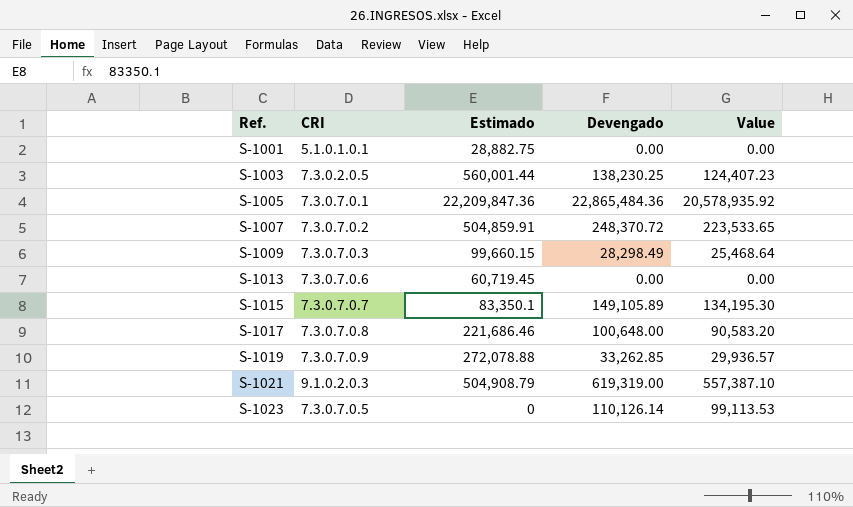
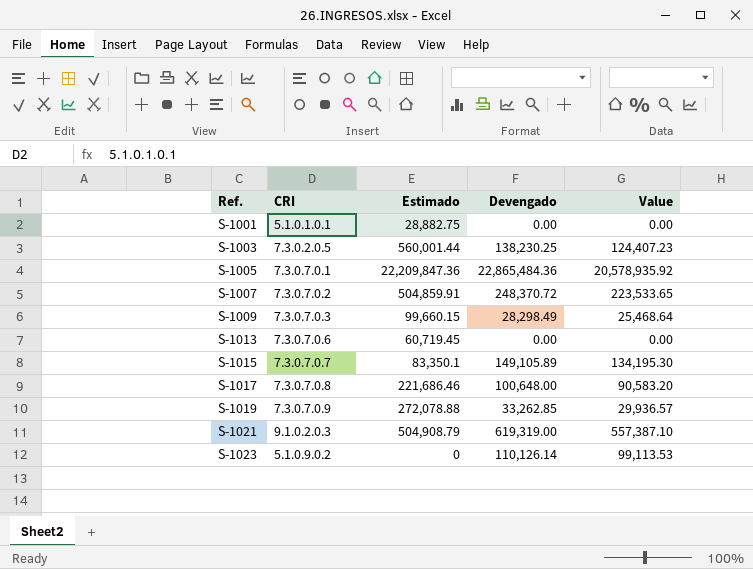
S-1023 | CRI: 7.3.0.7.0.5 -> 5.1.0.9.0.2

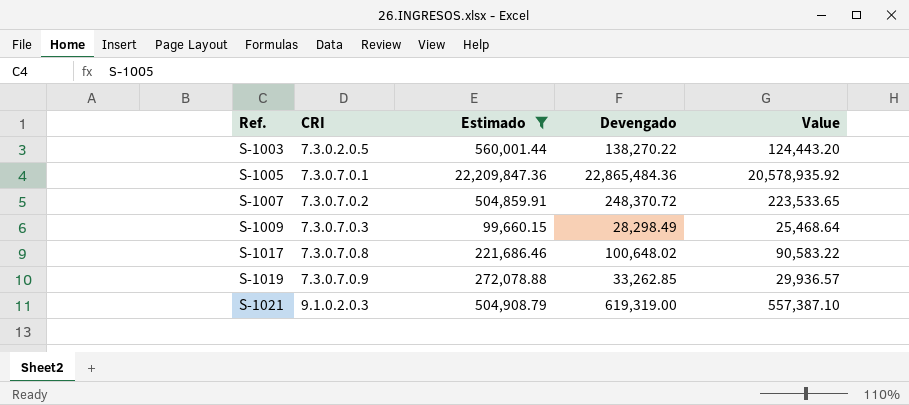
filter: none -> Estimado >= 99,660.15
S-1003 | Devengado: 138,230.25 -> 138,270.22
S-1003 | Value: 124,407.23 -> 124,443.20
S-1017 | Devengado: 100,648.00 -> 100,648.02
S-1017 | Value: 90,583.20 -> 90,583.22

